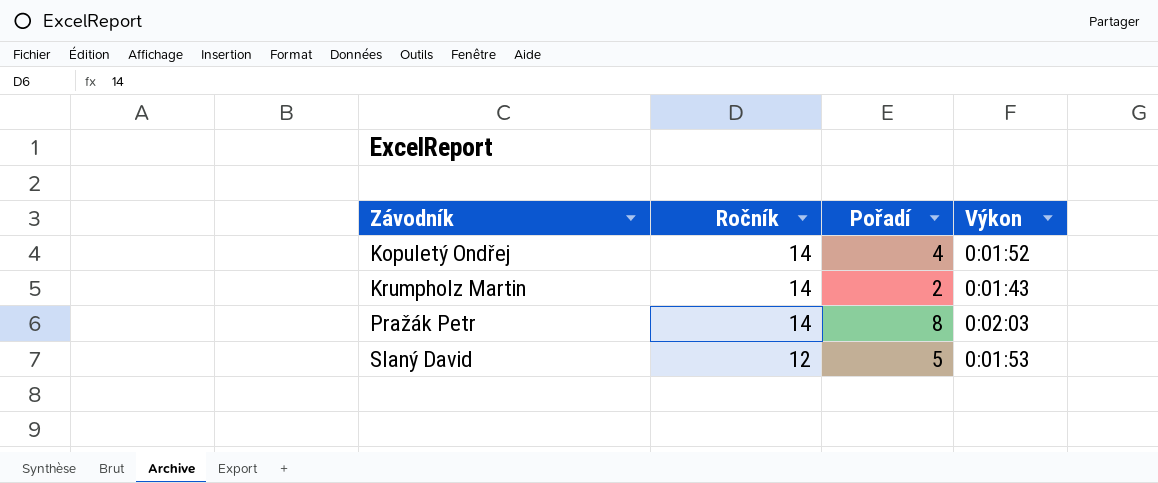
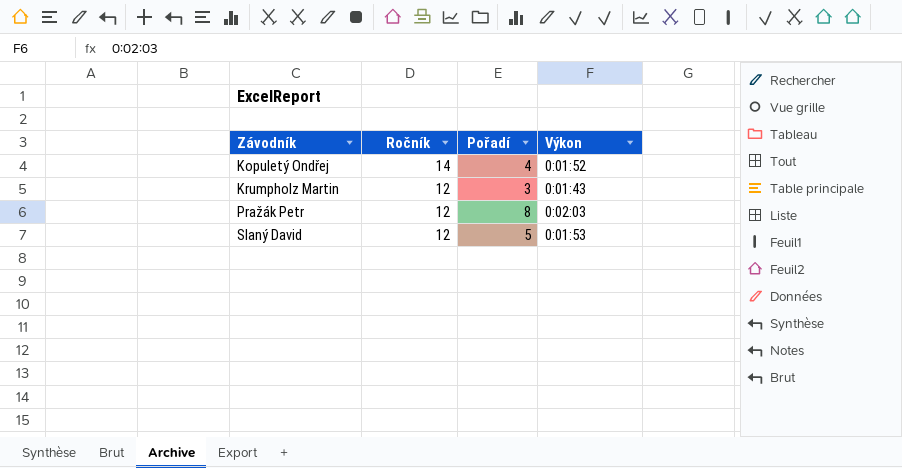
Krumpholz Martin | Ročník: 14 -> 12
Krumpholz Martin | Pořadí: 2 -> 3
Pražák Petr | Ročník: 14 -> 12

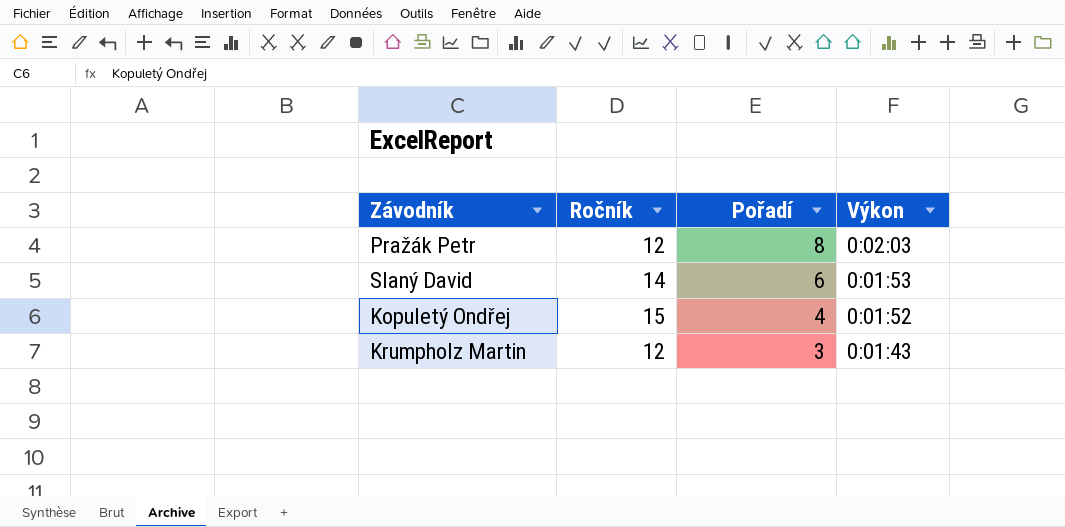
row order: Závodník ascending -> Pořadí descending
Slaný David | Ročník: 12 -> 14
Slaný David | Pořadí: 5 -> 6
Kopuletý Ondřej | Ročník: 14 -> 15

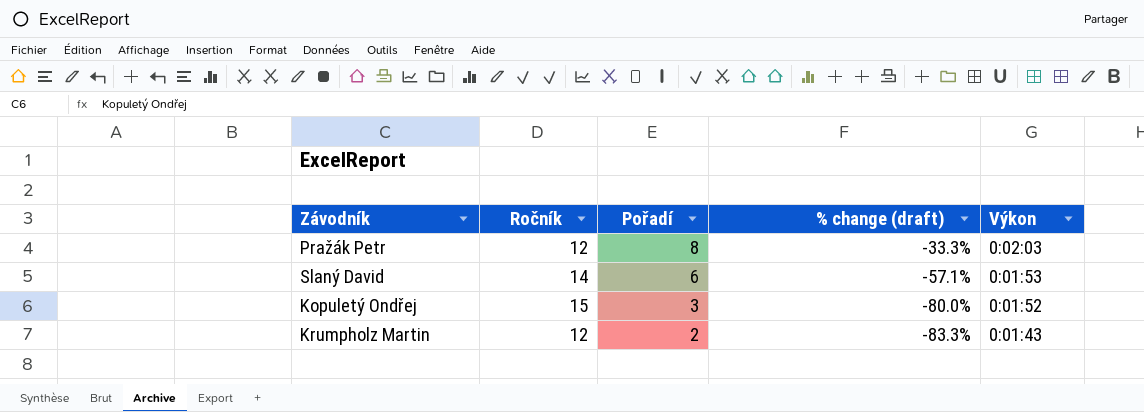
column % change (draft) | formula: none -> ([Pořadí] - [Ročník]) / [Ročník]
Kopuletý Ondřej | Pořadí: 4 -> 3
Krumpholz Martin | Pořadí: 3 -> 2

